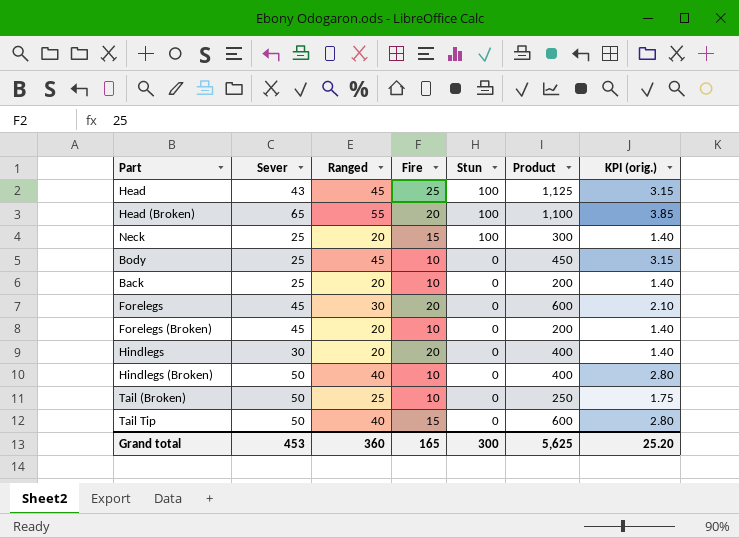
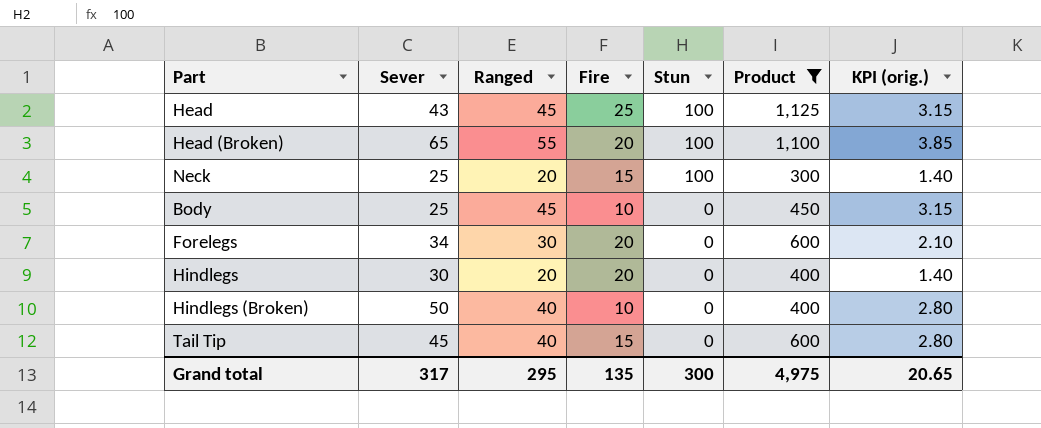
filter: none -> Product >= 300
Forelegs | Sever: 45 -> 34
Tail Tip | Sever: 50 -> 45
Grand total | Sever: 453 -> 317
Grand total | Ranged: 360 -> 295
Grand total | Fire: 165 -> 135
Grand total | Product: 5,625 -> 4,975
Grand total | KPI (orig.): 25.20 -> 20.65

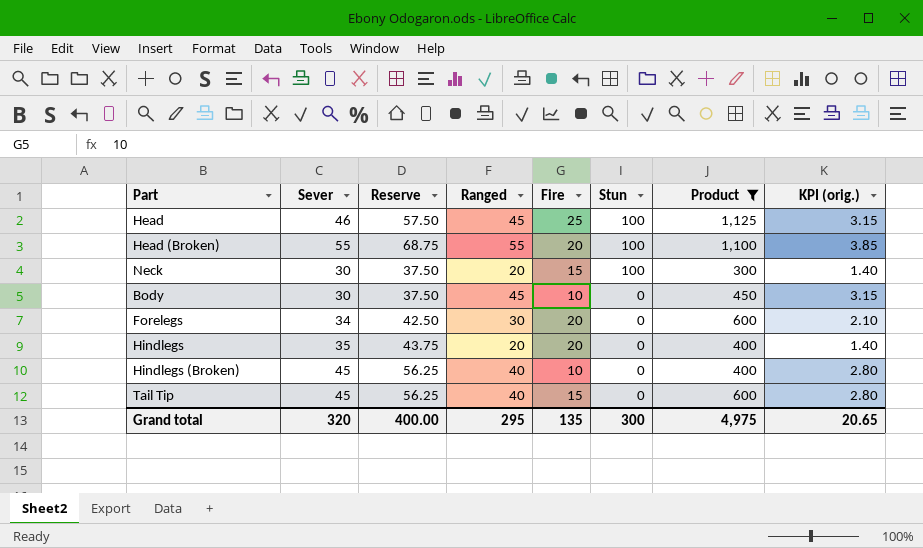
column Reserve | formula: none -> [Sever] * 1.25
Head | Sever: 43 -> 46
Head (Broken) | Sever: 65 -> 55
Neck | Sever: 25 -> 30
Body | Sever: 25 -> 30
Hindlegs | Sever: 30 -> 35
Hindlegs (Broken) | Sever: 50 -> 45
Grand total | Sever: 317 -> 320

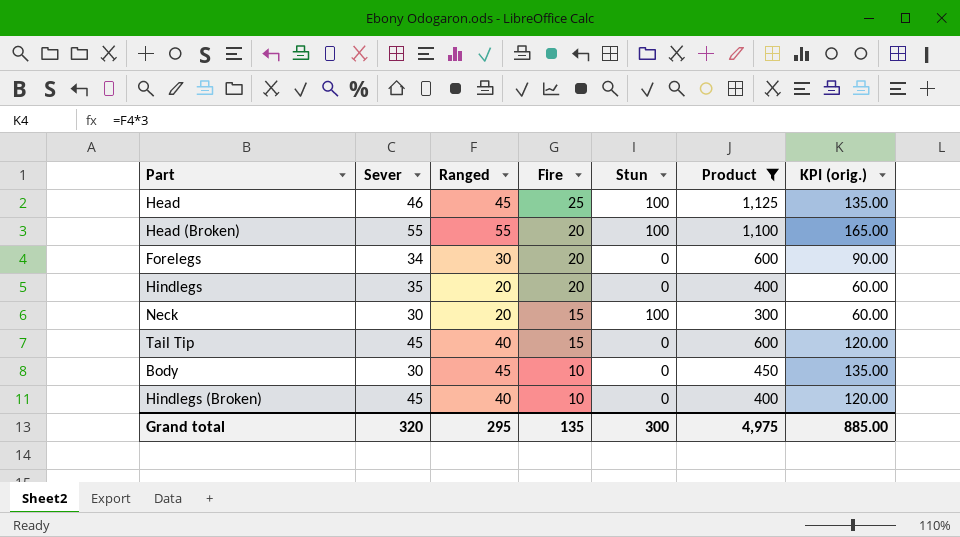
row order: Stun descending -> Fire descending
column Reserve | formula: [Sever] * 1.25 -> none
column KPI (orig.) | formula: [Ranged] * 0.07 -> [Ranged] * 3
Grand total | KPI (orig.): 20.65 -> 885.00

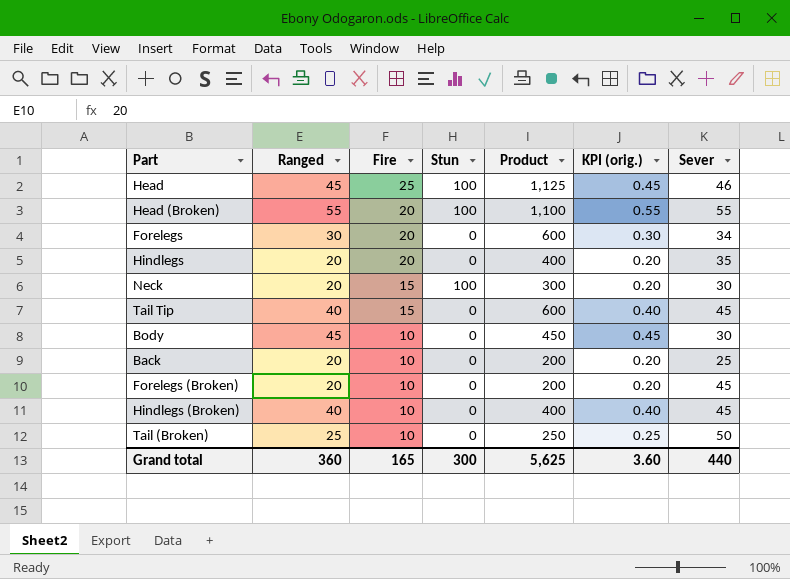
filter: Product >= 300 -> none
column KPI (orig.) | formula: [Ranged] * 3 -> [Ranged] * 0.01
column Sever | position: 2 -> 7
Grand total | Ranged: 295 -> 360
Grand total | Fire: 135 -> 165
Grand total | Product: 4,975 -> 5,625
Grand total | KPI (orig.): 885.00 -> 3.60
Grand total | Sever: 320 -> 440

